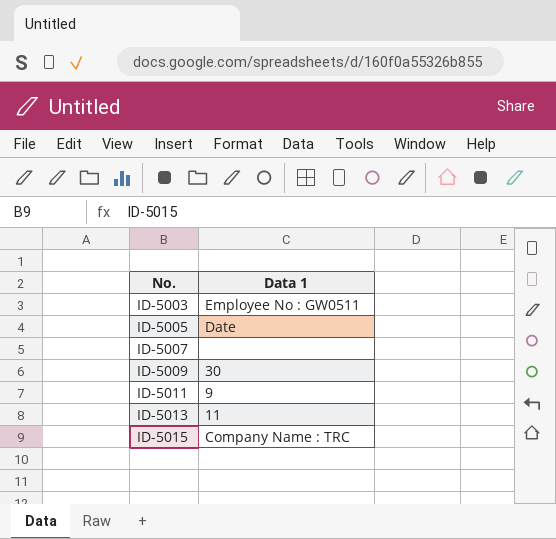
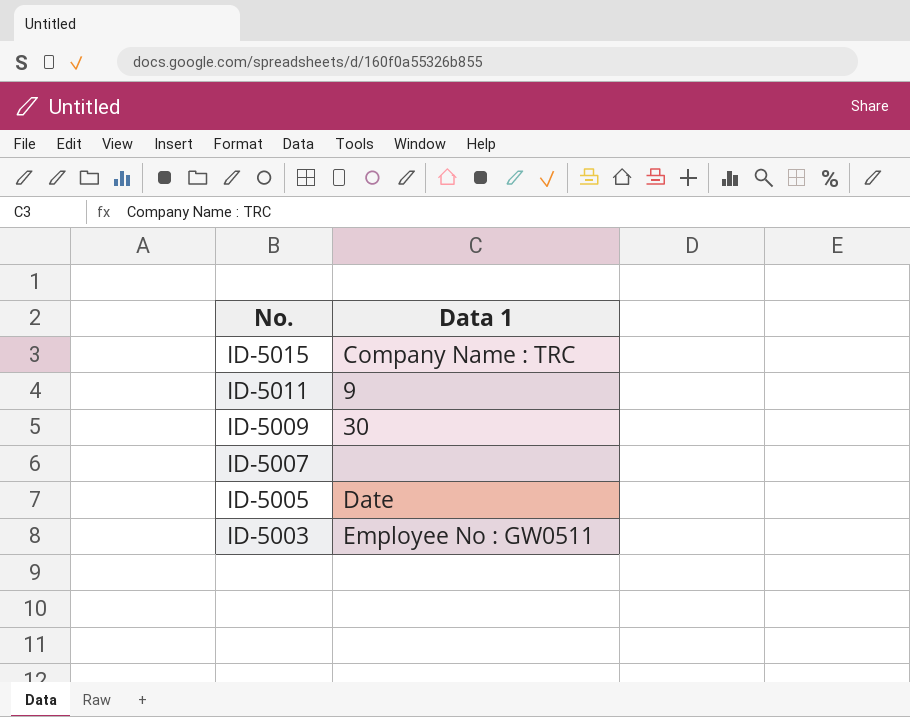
row order: No. ascending -> No. descending
row ID-5013: 11 -> none

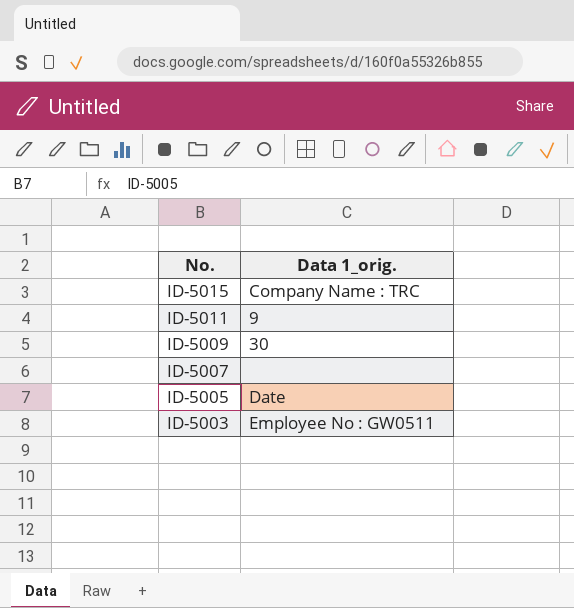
column name: Data 1 -> Data 1_orig.

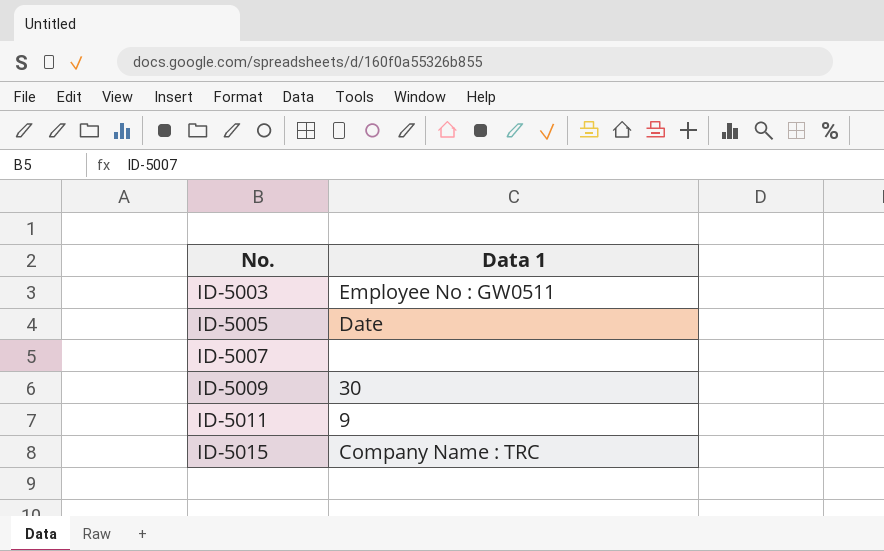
row order: No. descending -> No. ascending
column name: Data 1_orig. -> Data 1

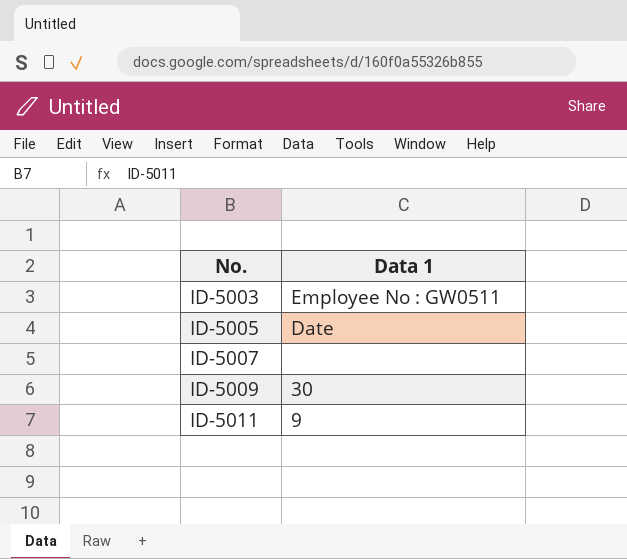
row ID-5015: Company Name : TRC -> none

